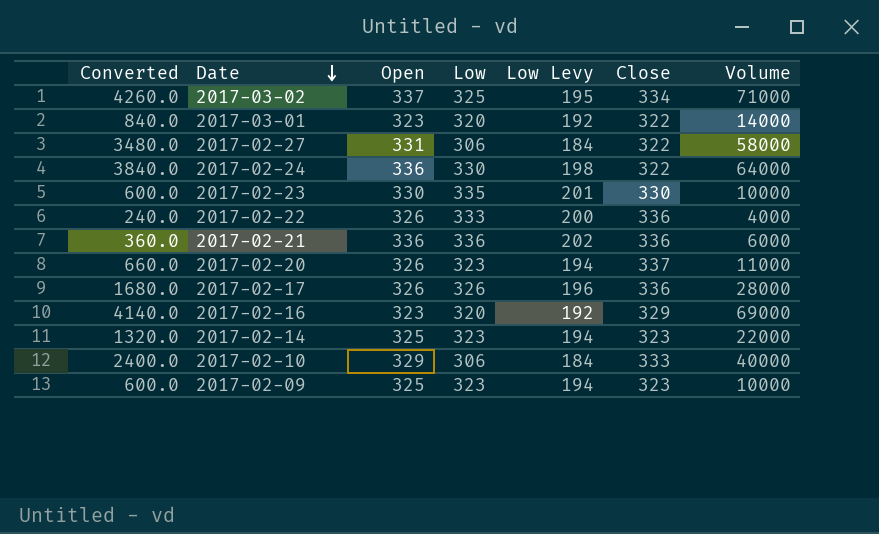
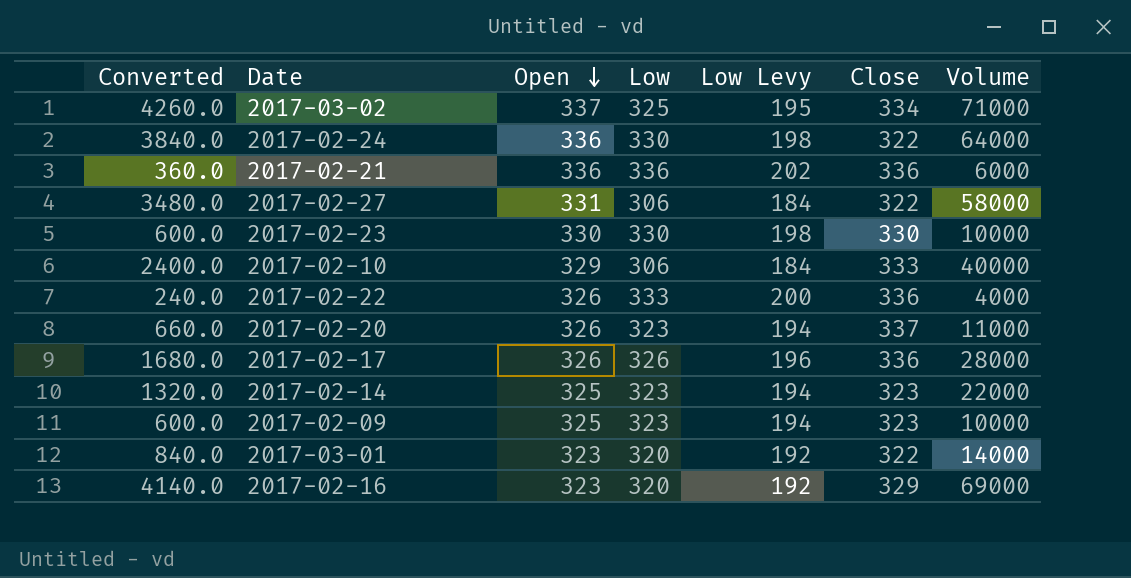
row order: Date descending -> Open descending
2017-02-23 | Low: 335 -> 330
2017-02-23 | Low Levy: 201 -> 198

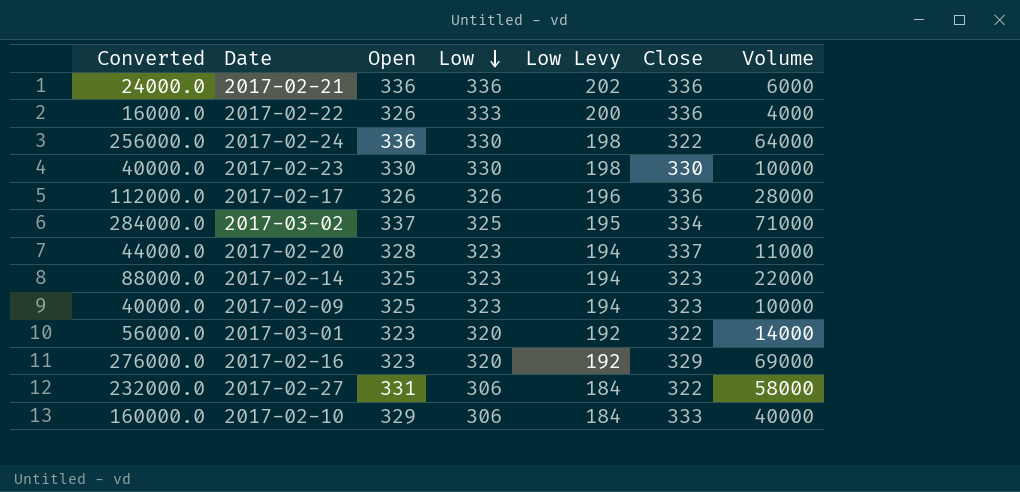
row order: Open descending -> Low descending
column Converted | formula: [Volume] * 0.06 -> [Volume] * 4
2017-02-20 | Open: 326 -> 328

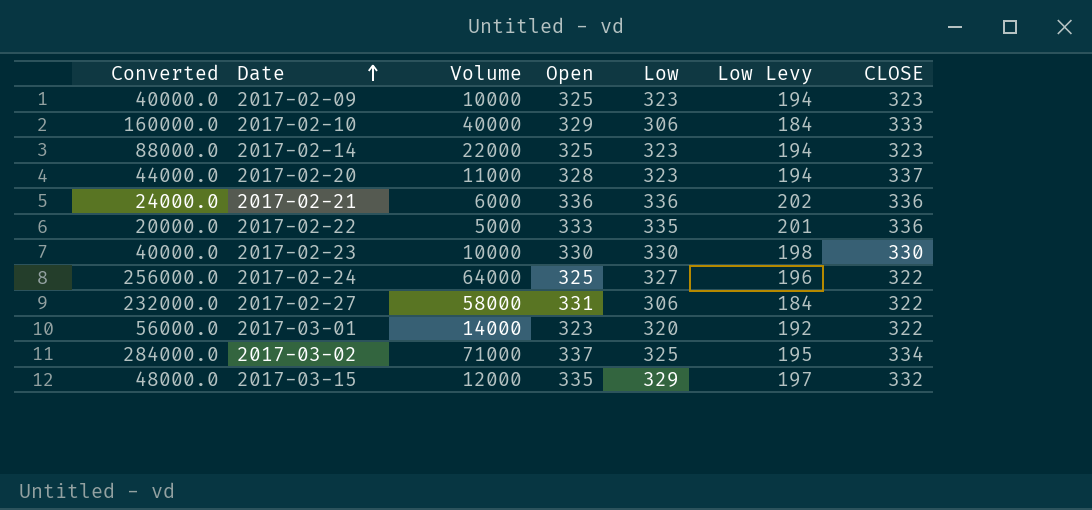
row order: Low descending -> Date ascending
column Volume | position: 7 -> 3
column name: Close -> CLOSE
row 2017-02-17: 112000.0 | 326 | 326 | 196 | 336 | 28000 -> none
row 2017-02-16: 276000.0 | 323 | 320 | 192 | 329 | 69000 -> none
2017-02-22 | Converted: 16000.0 -> 20000.0
2017-02-22 | Volume: 4000 -> 5000
2017-02-22 | Open: 326 -> 333
2017-02-22 | Low: 333 -> 335
2017-02-22 | Low Levy: 200 -> 201
2017-02-24 | Open: 336 -> 325
2017-02-24 | Low: 330 -> 327
2017-02-24 | Low Levy: 198 -> 196
row 2017-03-15: none -> 48000.0 | 12000 | 335 | 329 | 197 | 332

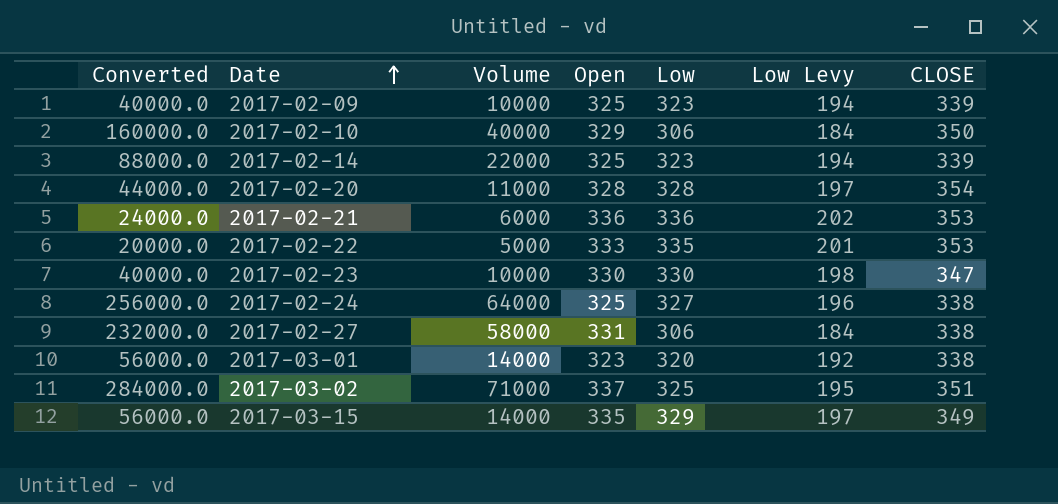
2017-02-09 | CLOSE: 323 -> 339
2017-02-10 | CLOSE: 333 -> 350
2017-02-14 | CLOSE: 323 -> 339
2017-02-20 | Low: 323 -> 328
2017-02-20 | Low Levy: 194 -> 197
2017-02-20 | CLOSE: 337 -> 354
2017-02-21 | CLOSE: 336 -> 353
2017-02-22 | CLOSE: 336 -> 353
2017-02-23 | CLOSE: 330 -> 347
2017-02-24 | CLOSE: 322 -> 338
2017-02-27 | CLOSE: 322 -> 338
2017-03-01 | CLOSE: 322 -> 338
2017-03-02 | CLOSE: 334 -> 351
2017-03-15 | Converted: 48000.0 -> 56000.0
2017-03-15 | Volume: 12000 -> 14000
2017-03-15 | CLOSE: 332 -> 349

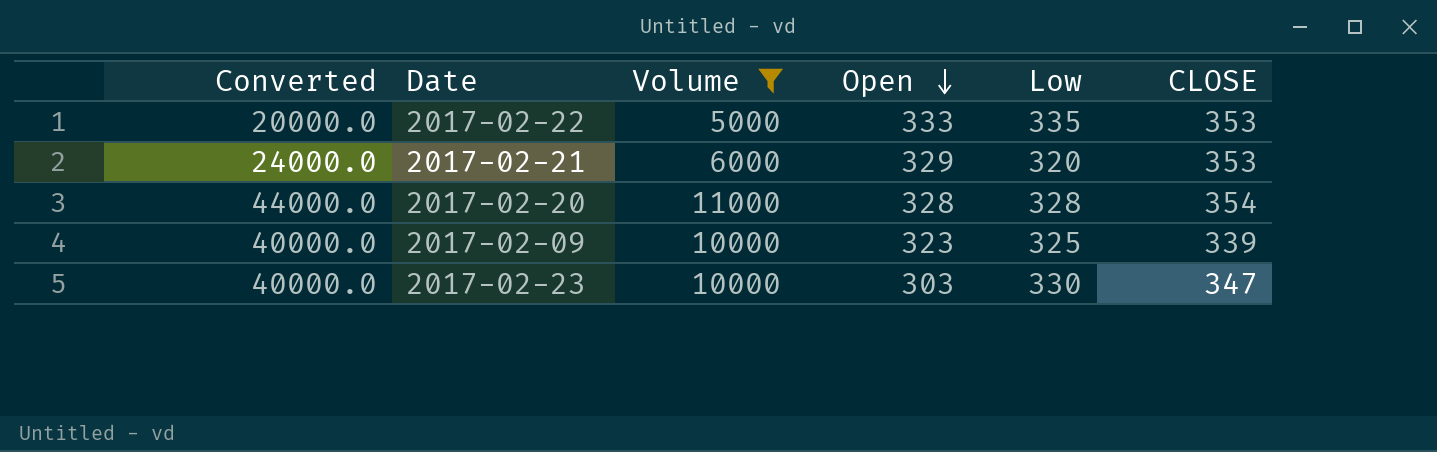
filter: none -> Volume <= 11000
row order: Date ascending -> Open descending
column Low Levy | formula: [Low] * 0.6 -> none
2017-02-21 | Open: 336 -> 329
2017-02-21 | Low: 336 -> 320
2017-02-09 | Open: 325 -> 323
2017-02-09 | Low: 323 -> 325
2017-02-23 | Open: 330 -> 303

